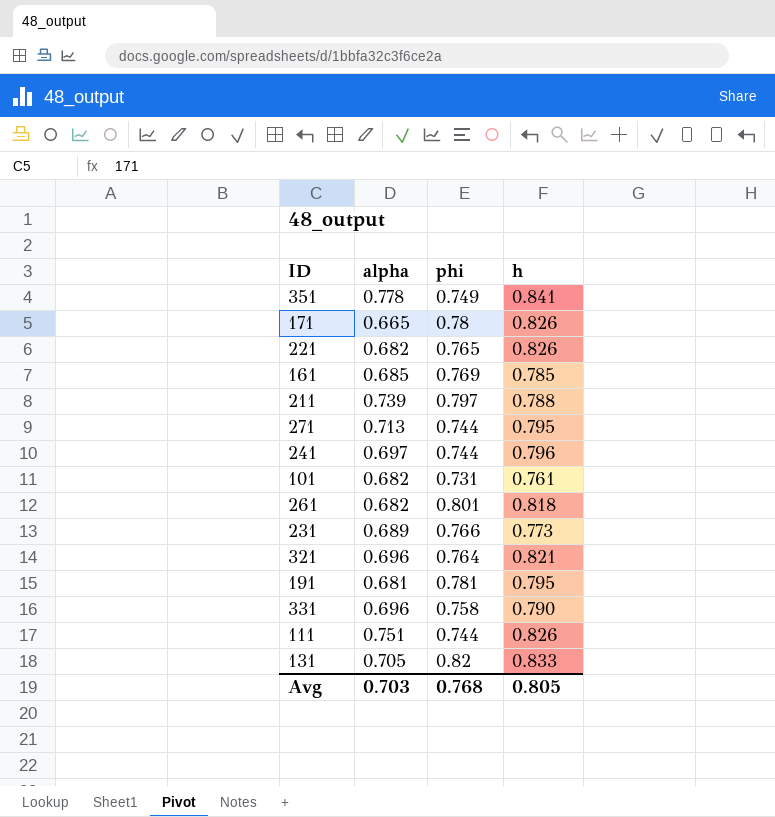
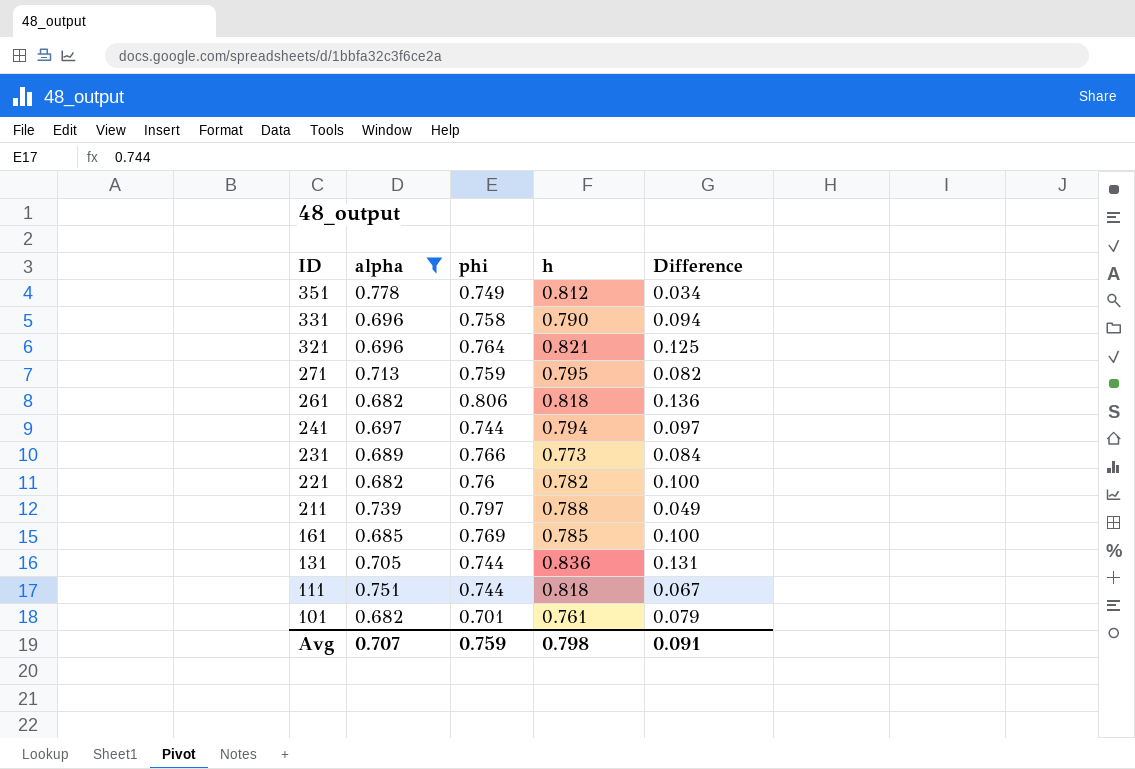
filter: none -> alpha >= 0.682
row order: none -> ID descending
column Difference | formula: none -> [h] - [alpha]
351 | h: 0.841 -> 0.812
271 | phi: 0.744 -> 0.759
261 | phi: 0.801 -> 0.806
241 | h: 0.796 -> 0.794
221 | phi: 0.765 -> 0.76
221 | h: 0.826 -> 0.782
131 | phi: 0.82 -> 0.744
131 | h: 0.833 -> 0.836
111 | h: 0.826 -> 0.818
101 | phi: 0.731 -> 0.701
Avg | alpha: 0.703 -> 0.707
Avg | phi: 0.768 -> 0.759
Avg | h: 0.805 -> 0.798

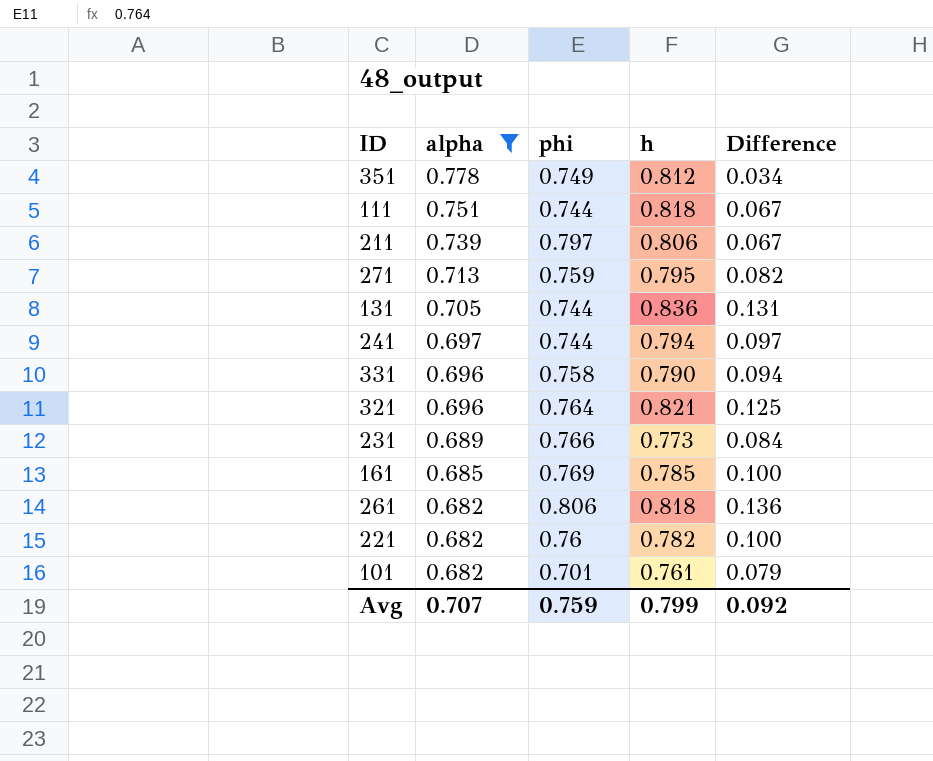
row order: ID descending -> alpha descending
211 | h: 0.788 -> 0.806
211 | Difference: 0.049 -> 0.067
Avg | h: 0.798 -> 0.799
Avg | Difference: 0.091 -> 0.092

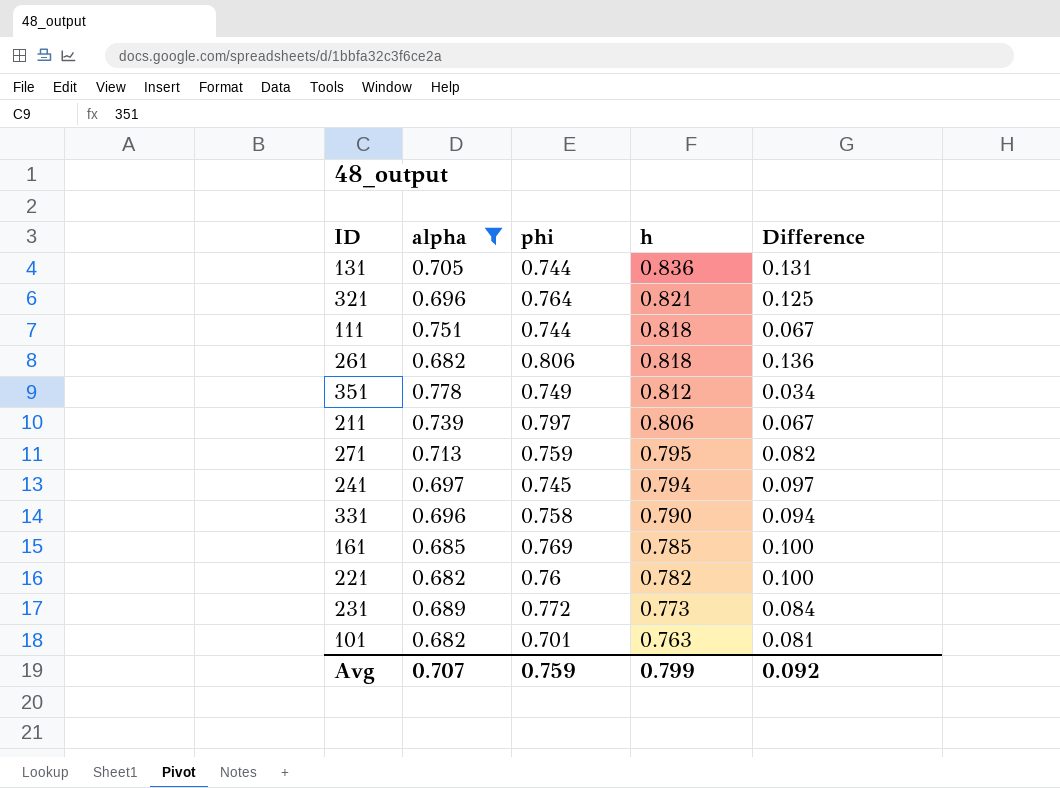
row order: alpha descending -> h descending
241 | phi: 0.744 -> 0.745
231 | phi: 0.766 -> 0.772
101 | h: 0.761 -> 0.763
101 | Difference: 0.079 -> 0.081

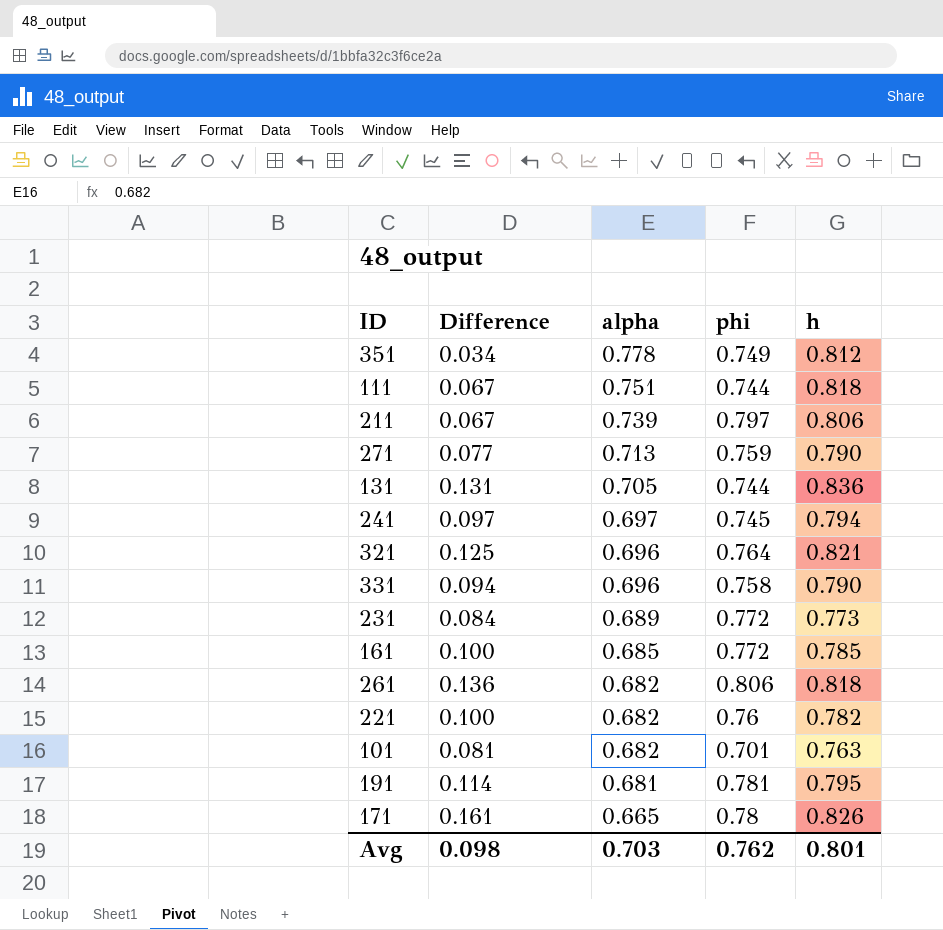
filter: alpha >= 0.682 -> none
row order: h descending -> alpha descending
column Difference | position: 5 -> 2
271 | Difference: 0.082 -> 0.077
271 | h: 0.795 -> 0.790
161 | phi: 0.769 -> 0.772
Avg | Difference: 0.092 -> 0.098
Avg | alpha: 0.707 -> 0.703
Avg | phi: 0.759 -> 0.762
Avg | h: 0.799 -> 0.801

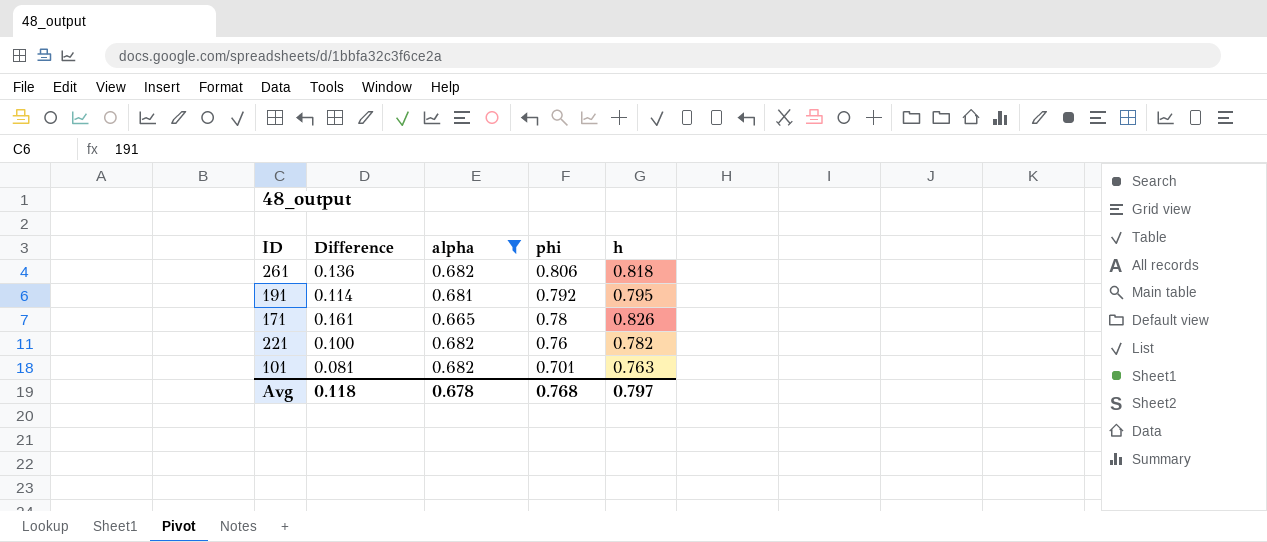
filter: none -> alpha <= 0.682
row order: alpha descending -> phi descending
191 | phi: 0.781 -> 0.792
Avg | Difference: 0.098 -> 0.118
Avg | alpha: 0.703 -> 0.678
Avg | phi: 0.762 -> 0.768
Avg | h: 0.801 -> 0.797

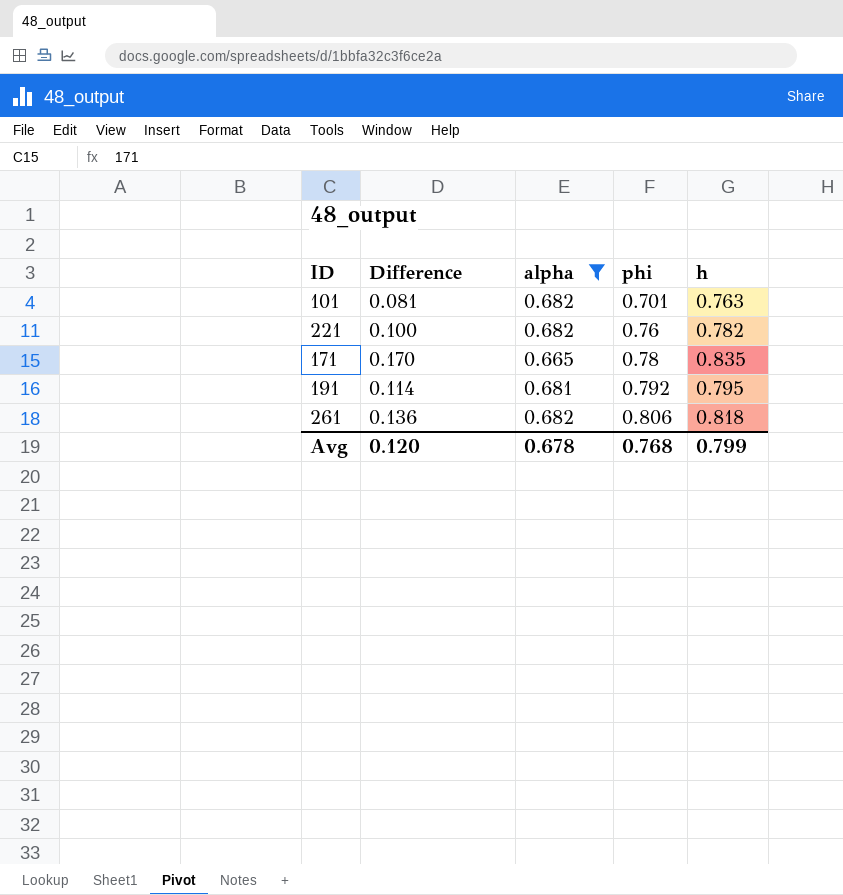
row order: phi descending -> phi ascending
171 | Difference: 0.161 -> 0.170
171 | h: 0.826 -> 0.835
Avg | Difference: 0.118 -> 0.120
Avg | h: 0.797 -> 0.799

